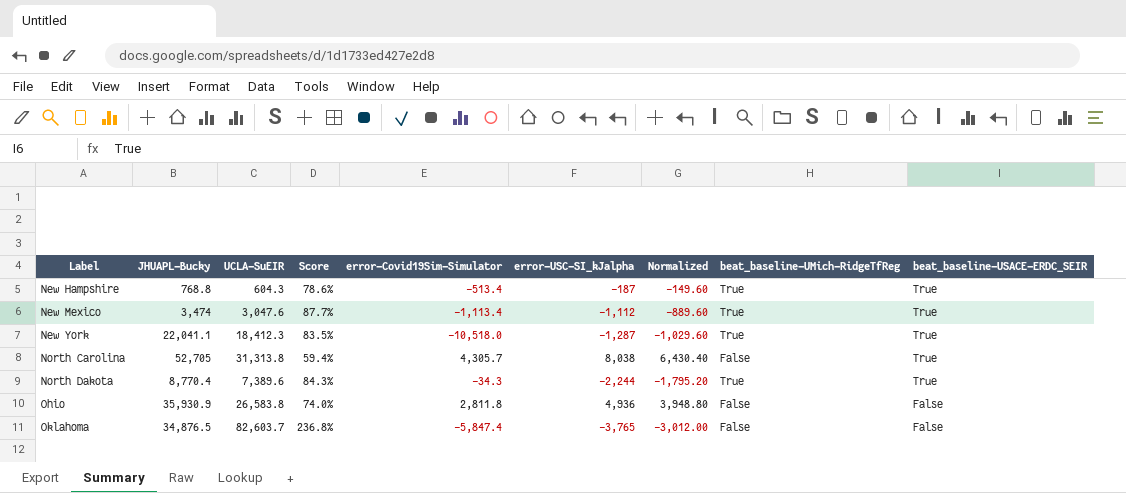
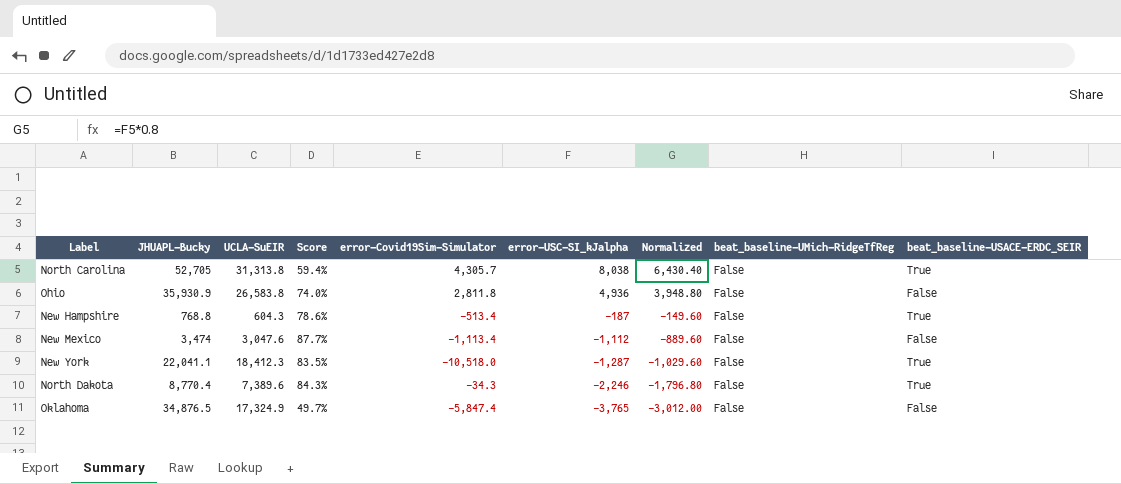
row order: Label ascending -> error-USC-SI_kJalpha descending
New Hampshire | beat_baseline-UMich-RidgeTfReg: True -> False
New Mexico | beat_baseline-UMich-RidgeTfReg: True -> False
New Mexico | beat_baseline-USACE-ERDC_SEIR: True -> False
New York | beat_baseline-UMich-RidgeTfReg: True -> False
North Dakota | error-USC-SI_kJalpha: -2,244 -> -2,246
North Dakota | Normalized: -1,795.20 -> -1,796.80
North Dakota | beat_baseline-UMich-RidgeTfReg: True -> False
Oklahoma | UCLA-SuEIR: 82,603.7 -> 17,324.9
Oklahoma | Score: 236.8% -> 49.7%

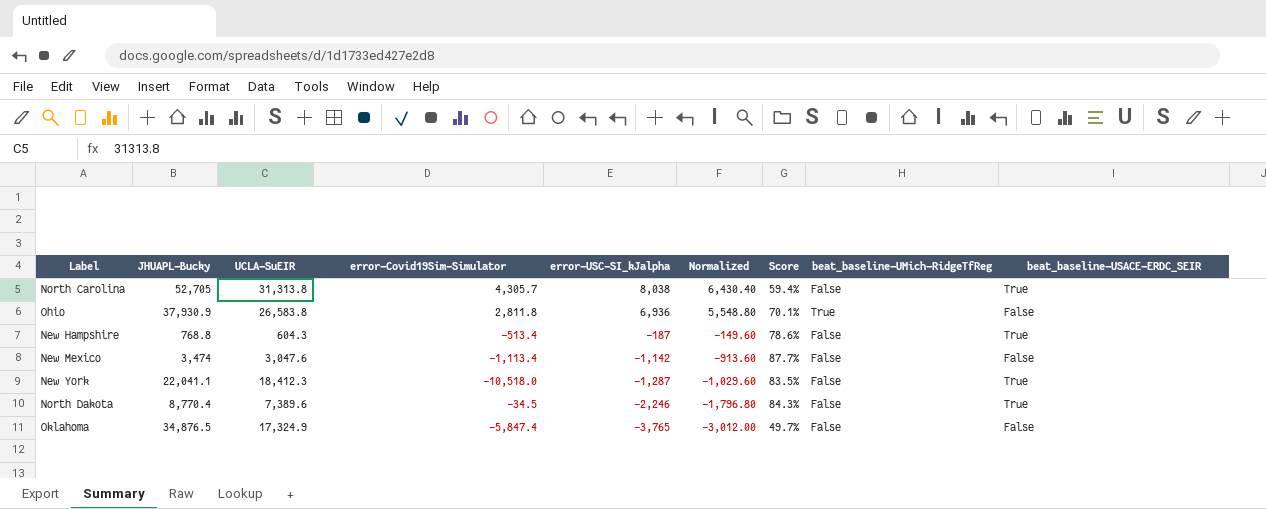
column Score | position: 4 -> 7
Ohio | JHUAPL-Bucky: 35,930.9 -> 37,930.9
Ohio | error-USC-SI_kJalpha: 4,936 -> 6,936
Ohio | Normalized: 3,948.80 -> 5,548.80
Ohio | Score: 74.0% -> 70.1%
Ohio | beat_baseline-UMich-RidgeTfReg: False -> True
New Mexico | error-USC-SI_kJalpha: -1,112 -> -1,142
New Mexico | Normalized: -889.60 -> -913.60
North Dakota | error-Covid19Sim-Simulator: -34.3 -> -34.5

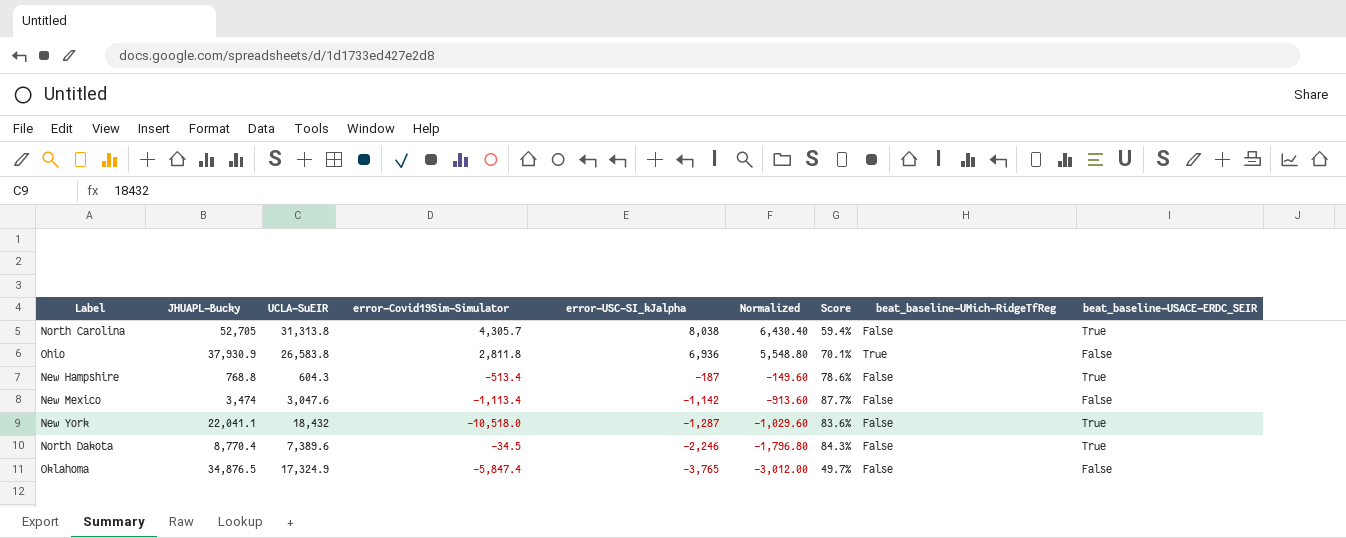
New York | UCLA-SuEIR: 18,412.3 -> 18,432
New York | Score: 83.5% -> 83.6%

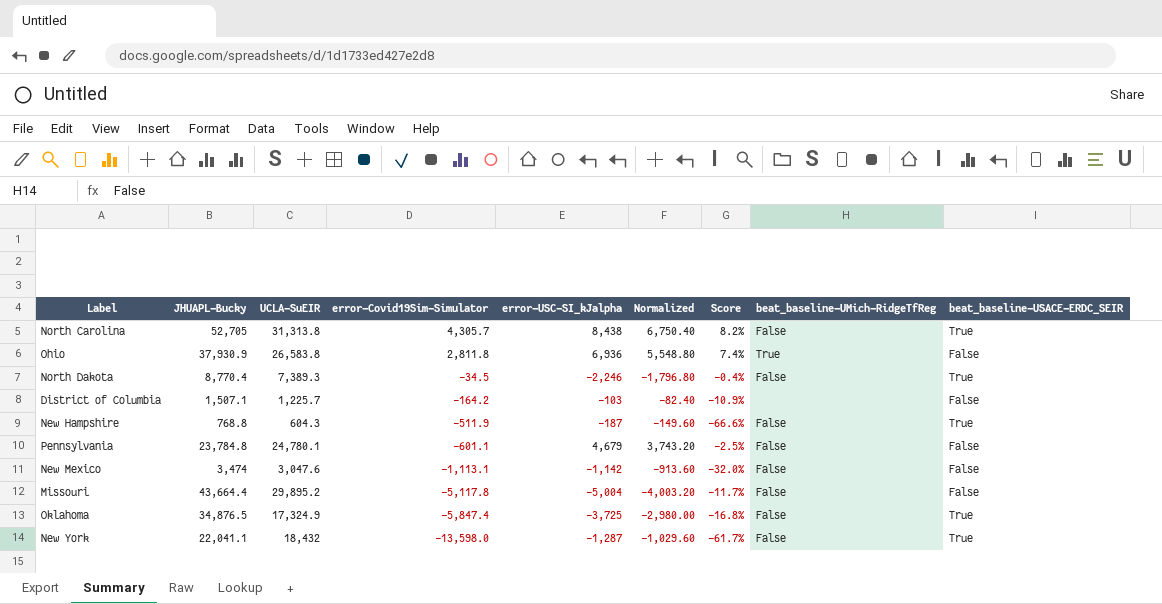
row order: error-USC-SI_kJalpha descending -> error-Covid19Sim-Simulator descending
column Score | formula: [UCLA-SuEIR] / [JHUAPL-Bucky] -> [error-Covid19Sim-Simulator] / [JHUAPL-Bucky]
North Carolina | error-USC-SI_kJalpha: 8,038 -> 8,438
North Carolina | Normalized: 6,430.40 -> 6,750.40
North Dakota | UCLA-SuEIR: 7,389.6 -> 7,389.3
row District of Columbia: none -> 1,507.1 | 1,225.7 | -164.2 | -103 | -82.40 | -10.9% | none | False
New Hampshire | error-Covid19Sim-Simulator: -513.4 -> -511.9
row Pennsylvania: none -> 23,784.8 | 24,780.1 | -601.1 | 4,679 | 3,743.20 | -2.5% | False | False
New Mexico | error-Covid19Sim-Simulator: -1,113.4 -> -1,113.1
row Missouri: none -> 43,664.4 | 29,895.2 | -5,117.8 | -5,004 | -4,003.20 | -11.7% | False | False
Oklahoma | error-USC-SI_kJalpha: -3,765 -> -3,725
Oklahoma | Normalized: -3,012.00 -> -2,980.00
Oklahoma | beat_baseline-USACE-ERDC_SEIR: False -> True
New York | error-Covid19Sim-Simulator: -10,518.0 -> -13,598.0

